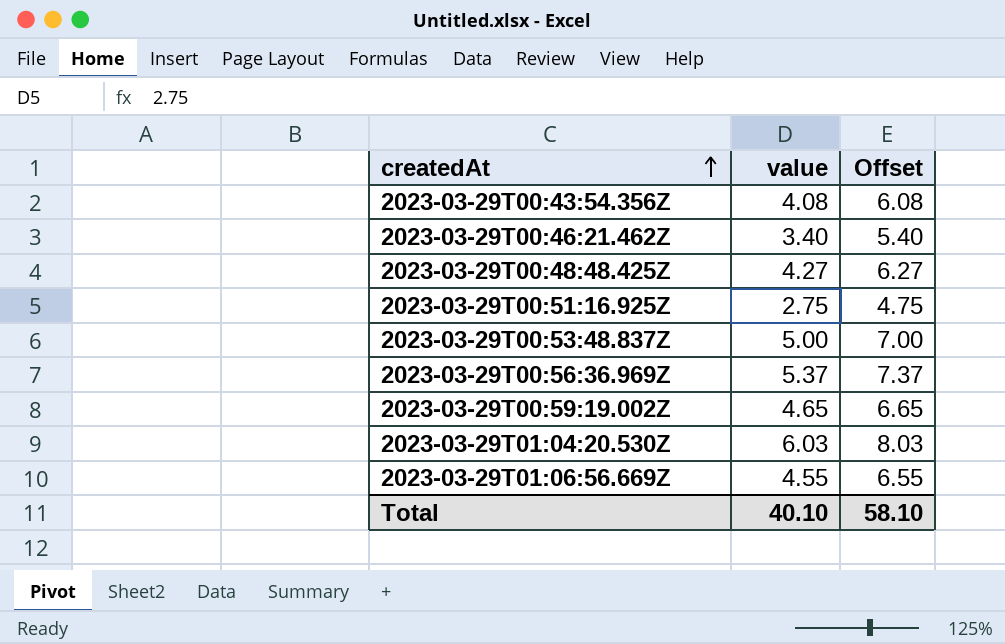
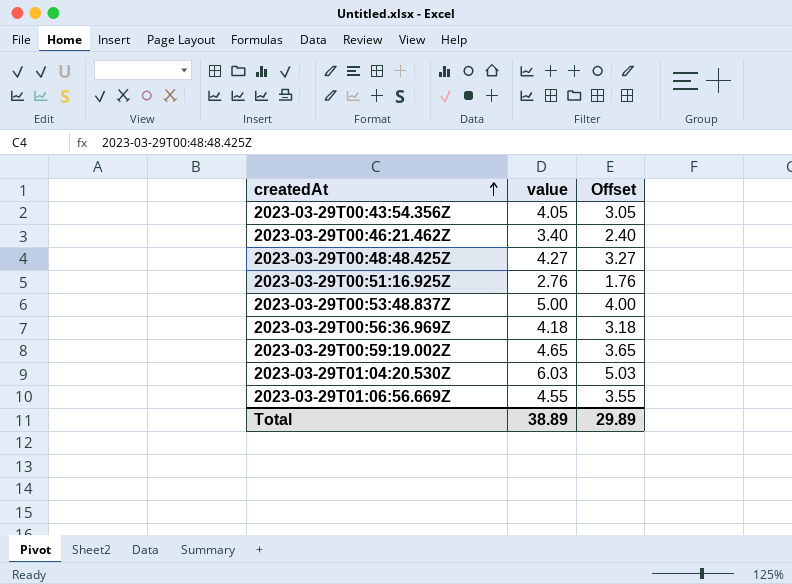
column Offset | formula: [value] + 2 -> [value] - 1
2023-03-29T00:43:54.356Z | value: 4.08 -> 4.05
2023-03-29T00:51:16.925Z | value: 2.75 -> 2.76
2023-03-29T00:56:36.969Z | value: 5.37 -> 4.18
Total | value: 40.10 -> 38.89
Total | Offset: 58.10 -> 29.89

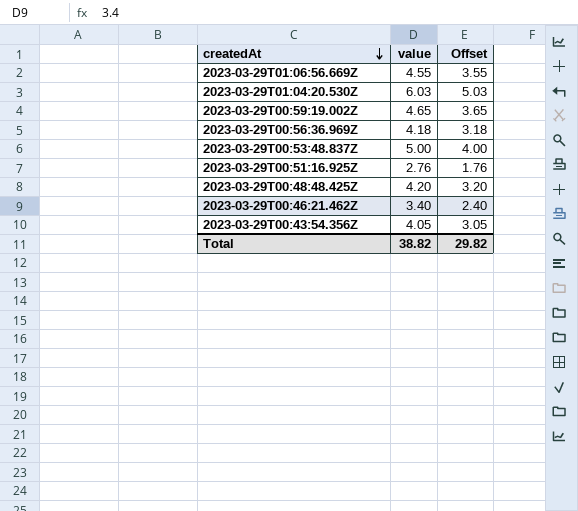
row order: createdAt ascending -> createdAt descending
2023-03-29T00:48:48.425Z | value: 4.27 -> 4.20
2023-03-29T00:48:48.425Z | Offset: 3.27 -> 3.20
Total | value: 38.89 -> 38.82
Total | Offset: 29.89 -> 29.82

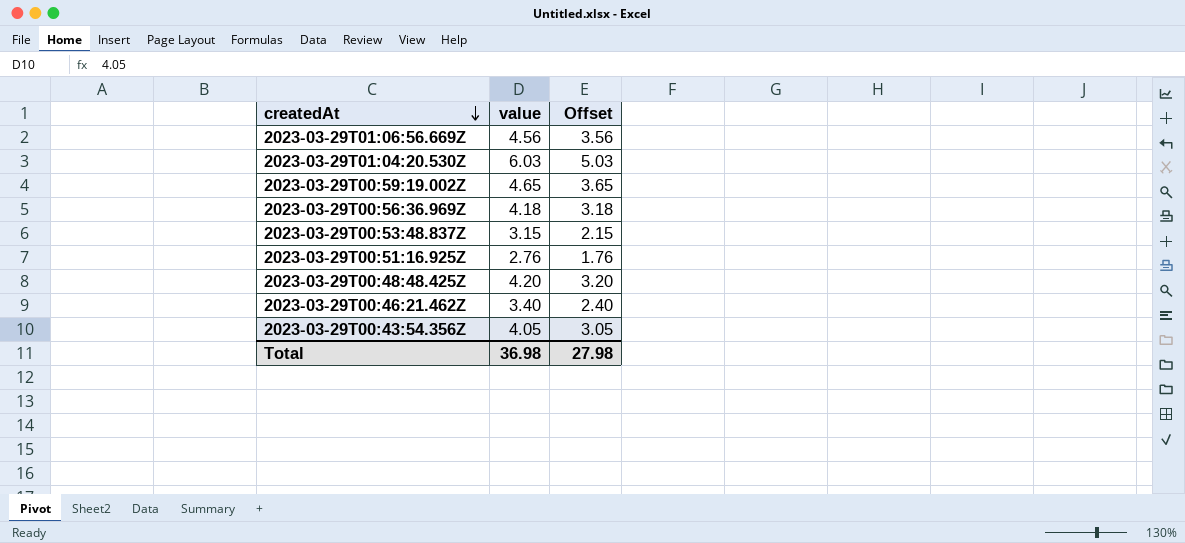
2023-03-29T01:06:56.669Z | value: 4.55 -> 4.56
2023-03-29T01:06:56.669Z | Offset: 3.55 -> 3.56
2023-03-29T00:53:48.837Z | value: 5.00 -> 3.15
2023-03-29T00:53:48.837Z | Offset: 4.00 -> 2.15
Total | value: 38.82 -> 36.98
Total | Offset: 29.82 -> 27.98

